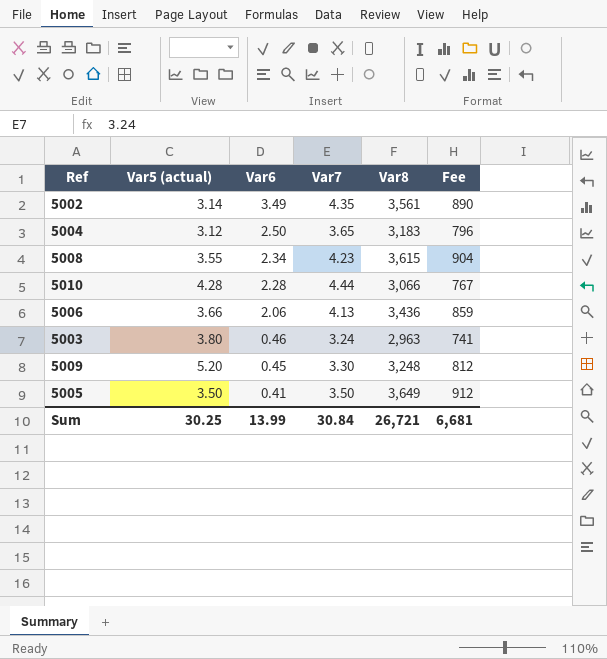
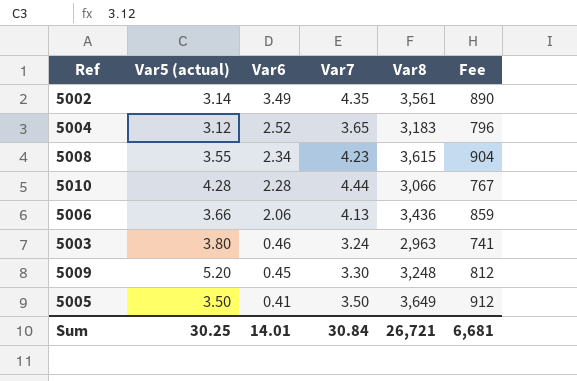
5004 | Var6: 2.50 -> 2.52
Sum | Var6: 13.99 -> 14.01

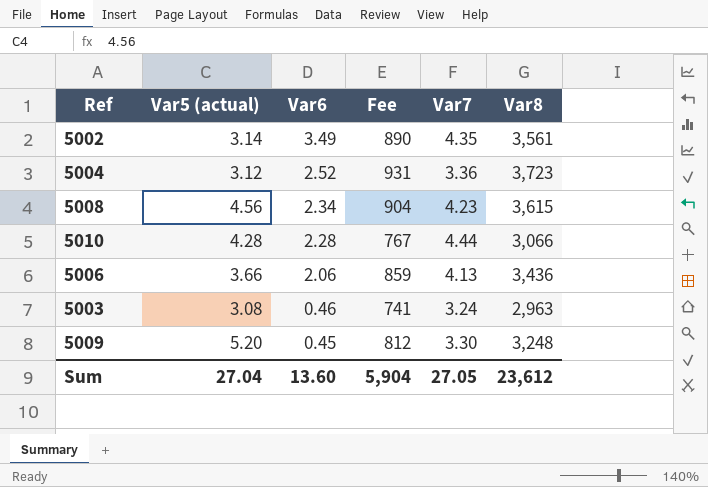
column Fee | position: 6 -> 4
row 5005: 3.50 | 0.41 | 3.50 | 3,649 | 912 -> none
5004 | Fee: 796 -> 931
5004 | Var7: 3.65 -> 3.36
5004 | Var8: 3,183 -> 3,723
5008 | Var5 (actual): 3.55 -> 4.56
5003 | Var5 (actual): 3.80 -> 3.08
Sum | Var5 (actual): 30.25 -> 27.04
Sum | Var6: 14.01 -> 13.60
Sum | Fee: 6,681 -> 5,904
Sum | Var7: 30.84 -> 27.05
Sum | Var8: 26,721 -> 23,612

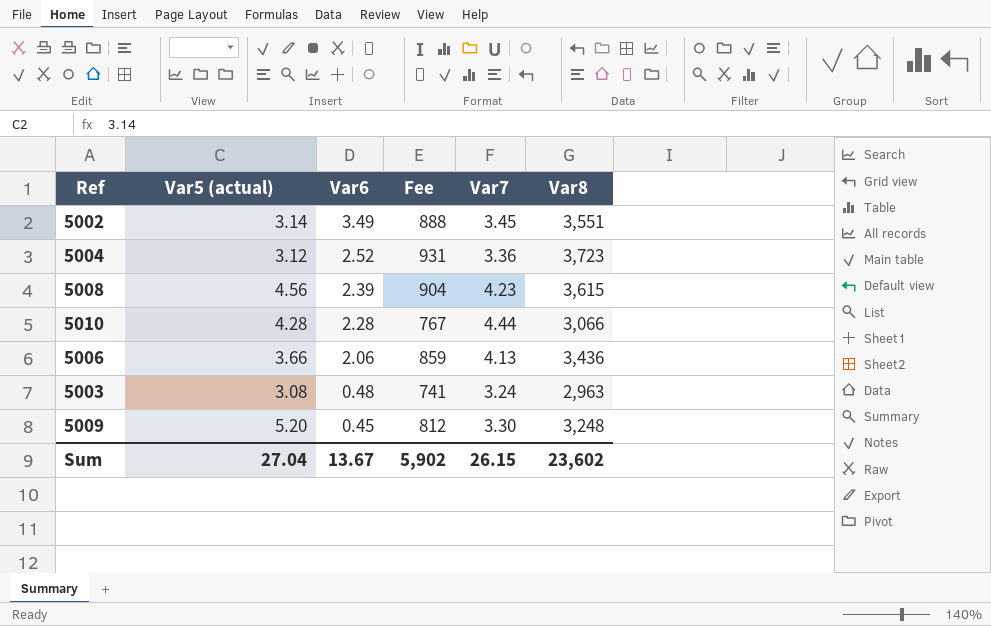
5002 | Fee: 890 -> 888
5002 | Var7: 4.35 -> 3.45
5002 | Var8: 3,561 -> 3,551
5008 | Var6: 2.34 -> 2.39
5003 | Var6: 0.46 -> 0.48
Sum | Var6: 13.60 -> 13.67
Sum | Fee: 5,904 -> 5,902
Sum | Var7: 27.05 -> 26.15
Sum | Var8: 23,612 -> 23,602

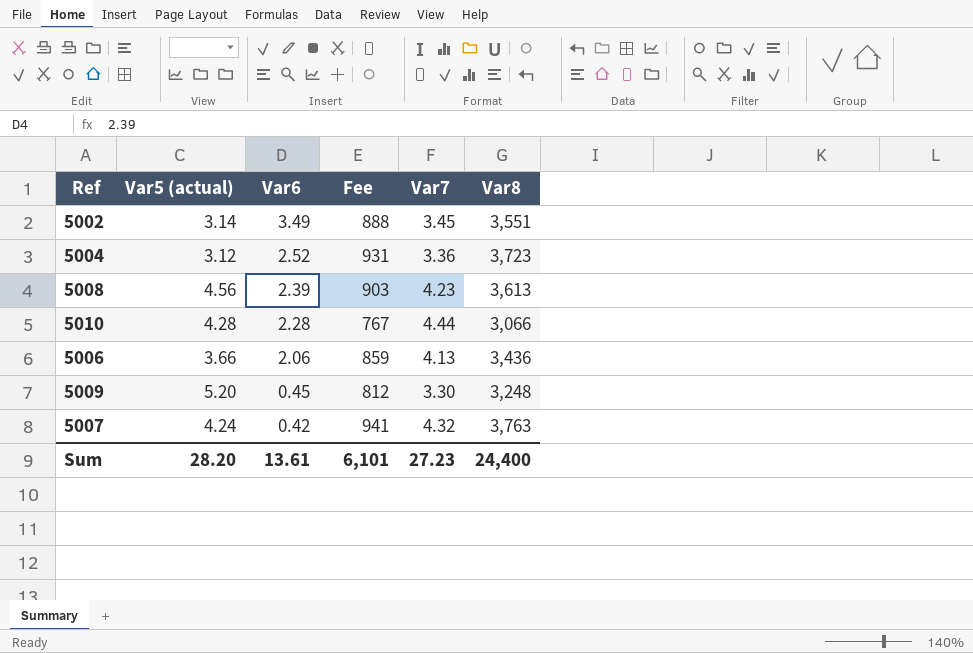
row 5003: 3.08 | 0.48 | 741 | 3.24 | 2,963 -> none
5008 | Fee: 904 -> 903
5008 | Var8: 3,615 -> 3,613
row 5007: none -> 4.24 | 0.42 | 941 | 4.32 | 3,763
Sum | Var5 (actual): 27.04 -> 28.20
Sum | Var6: 13.67 -> 13.61
Sum | Fee: 5,902 -> 6,101
Sum | Var7: 26.15 -> 27.23
Sum | Var8: 23,602 -> 24,400

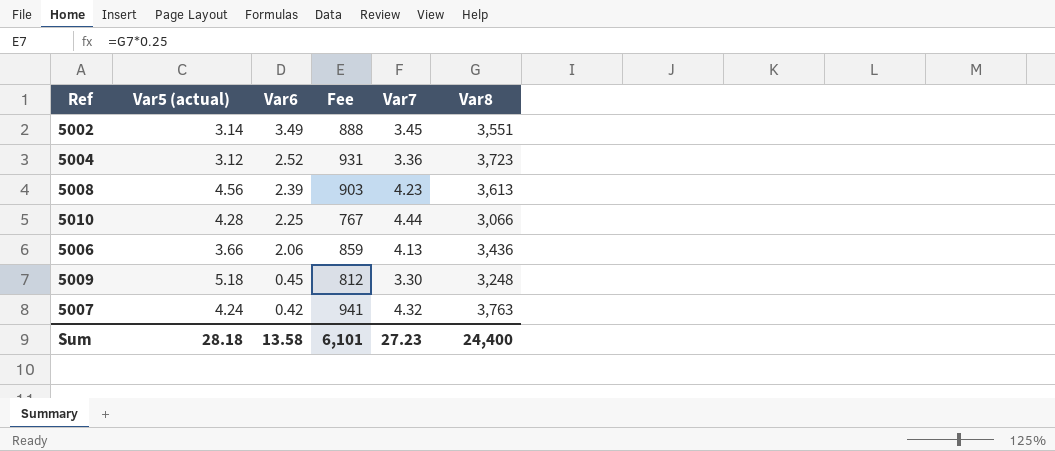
5010 | Var6: 2.28 -> 2.25
5009 | Var5 (actual): 5.20 -> 5.18
Sum | Var5 (actual): 28.20 -> 28.18
Sum | Var6: 13.61 -> 13.58

